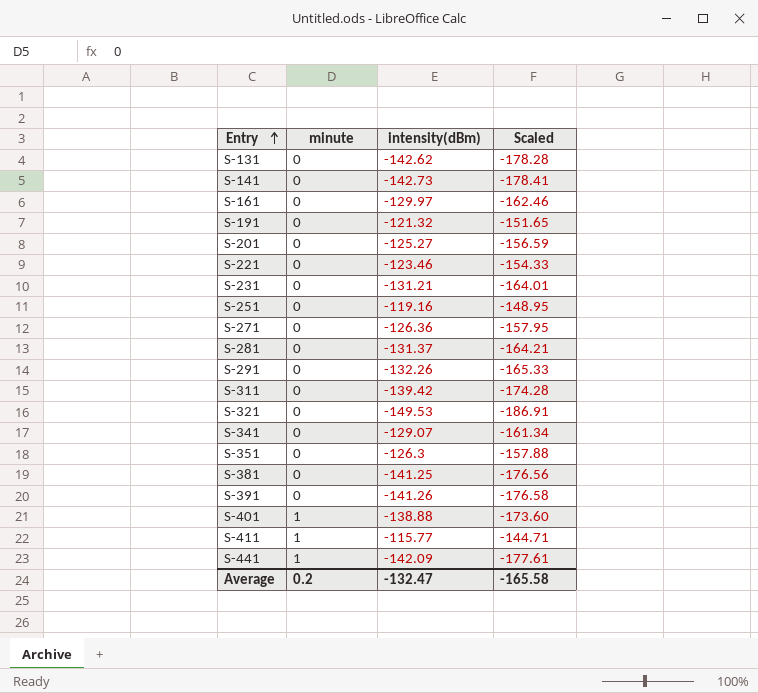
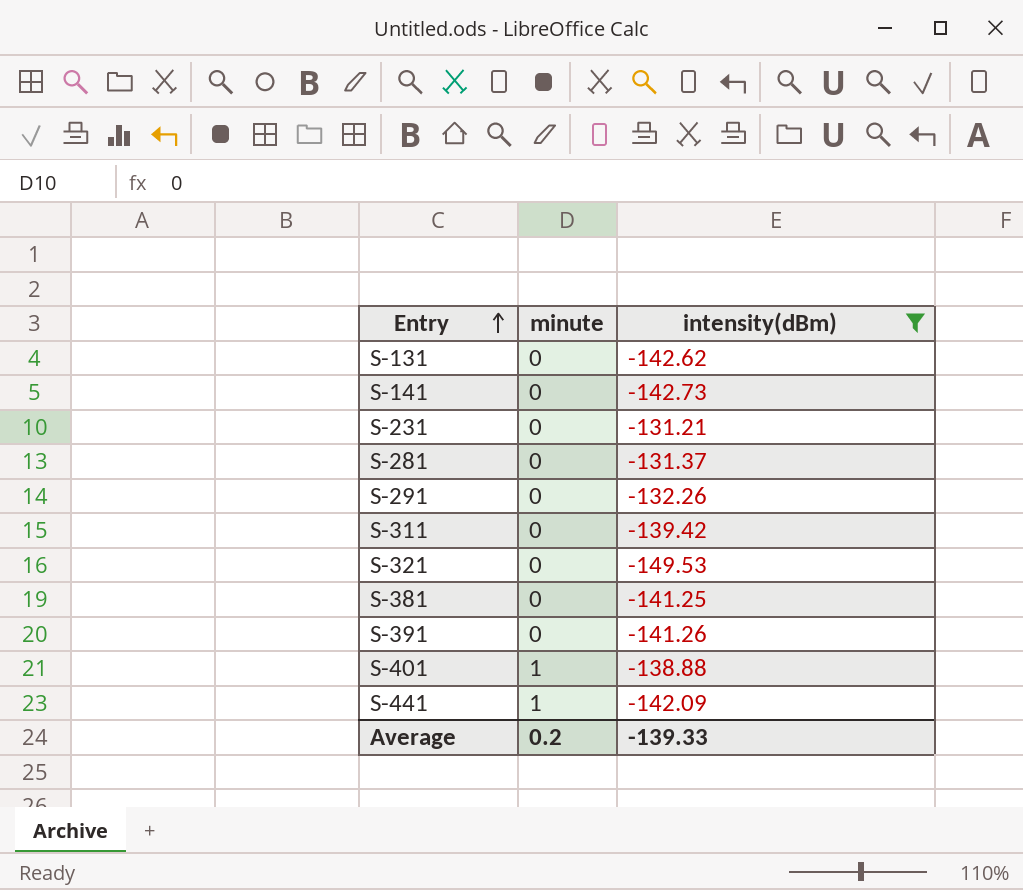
filter: none -> intensity(dBm) <= -131.21
column Scaled | formula: [intensity(dBm)] * 1.25 -> none
Average | intensity(dBm): -132.47 -> -139.33

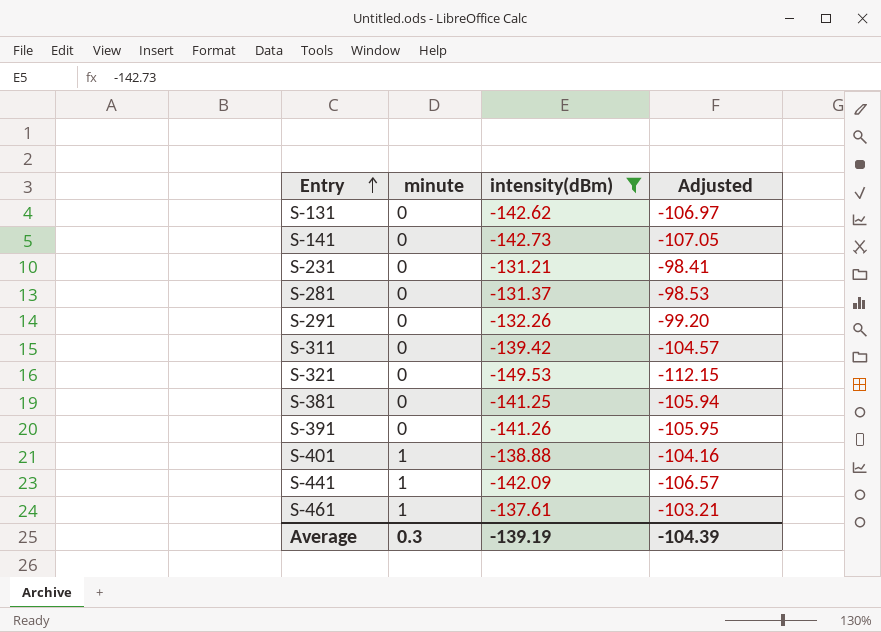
column Adjusted | formula: none -> [intensity(dBm)] * 0.75
row S-461: none -> 1 | -137.61 | -103.21
Average | minute: 0.2 -> 0.3
Average | intensity(dBm): -139.33 -> -139.19

